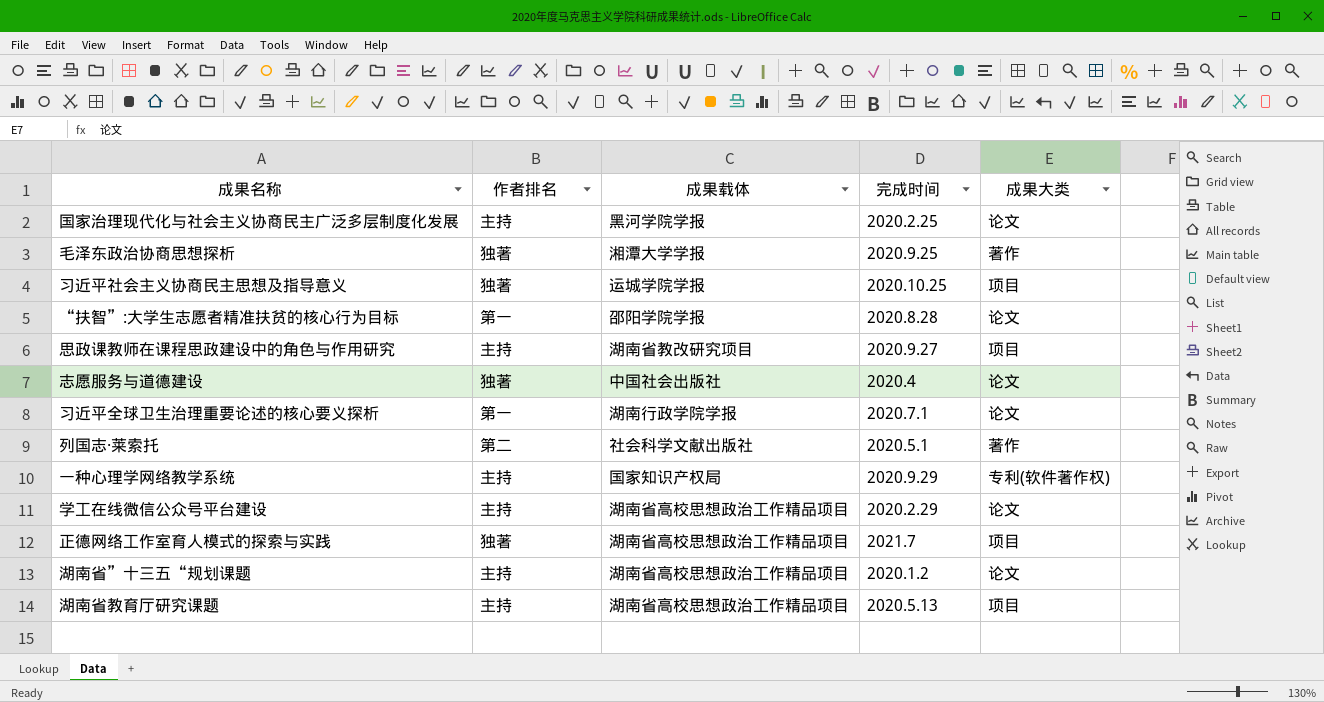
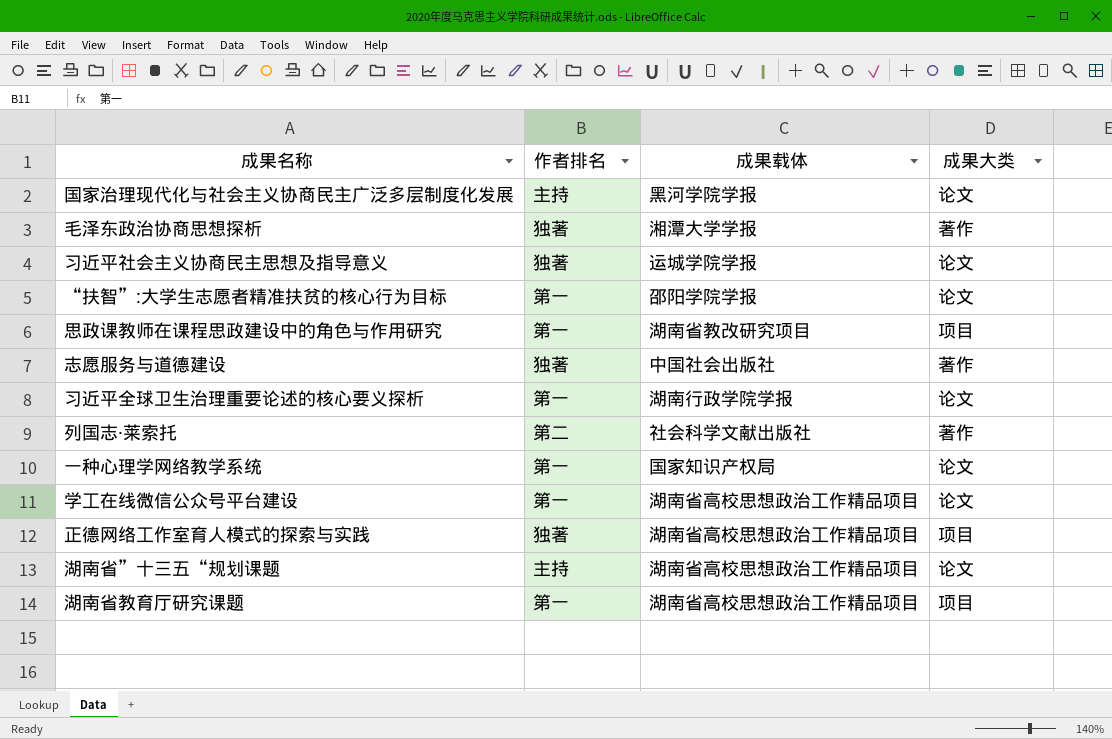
column 完成时间 | position: 4 -> none
习近平社会主义协商民主思想及指导意义 | 成果大类: 项目 -> 论文
思政课教师在课程思政建设中的角色与作用研究 | 作者排名: 主持 -> 第一
志愿服务与道德建设 | 成果大类: 论文 -> 著作
一种心理学网络教学系统 | 作者排名: 主持 -> 第一
一种心理学网络教学系统 | 成果大类: 专利(软件著作权) -> 论文
学工在线微信公众号平台建设 | 作者排名: 主持 -> 第一
湖南省教育厅研究课题 | 作者排名: 主持 -> 第一

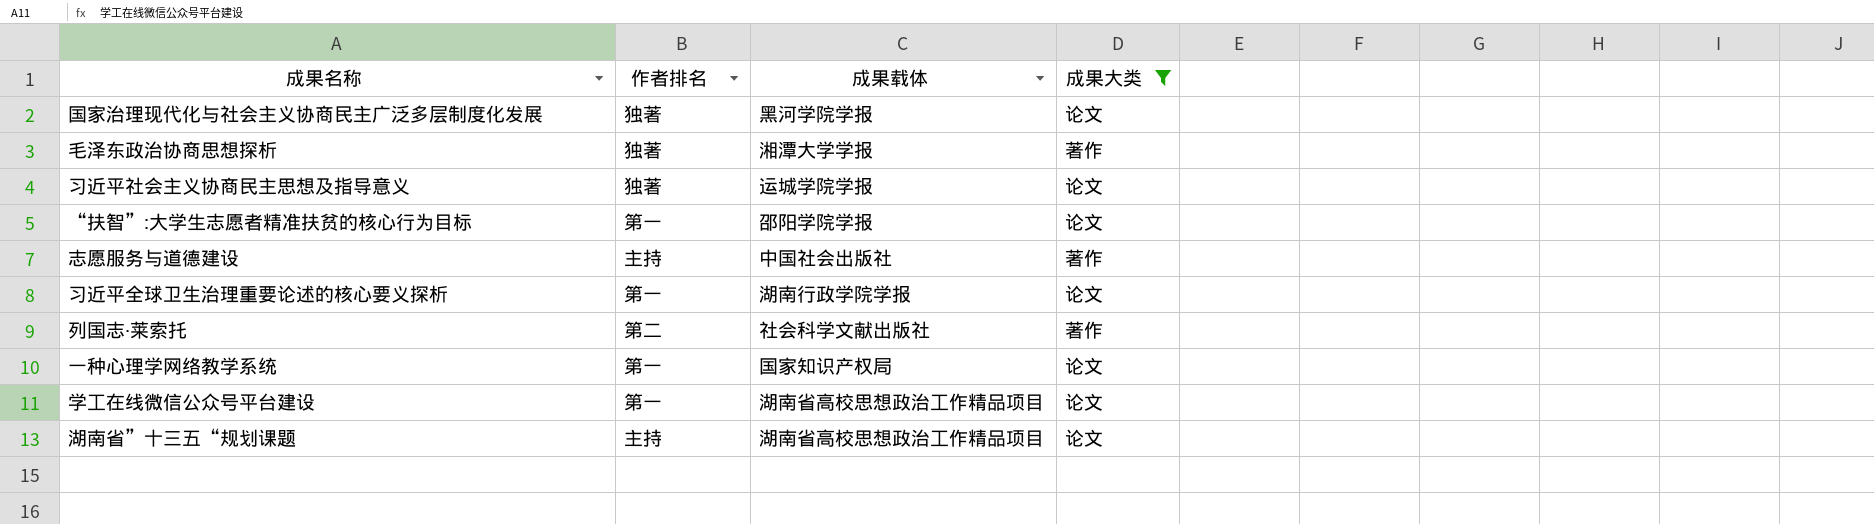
filter: none -> 成果大类 != 项目
国家治理现代化与社会主义协商民主广泛多层制度化发展 | 作者排名: 主持 -> 独著
志愿服务与道德建设 | 作者排名: 独著 -> 主持

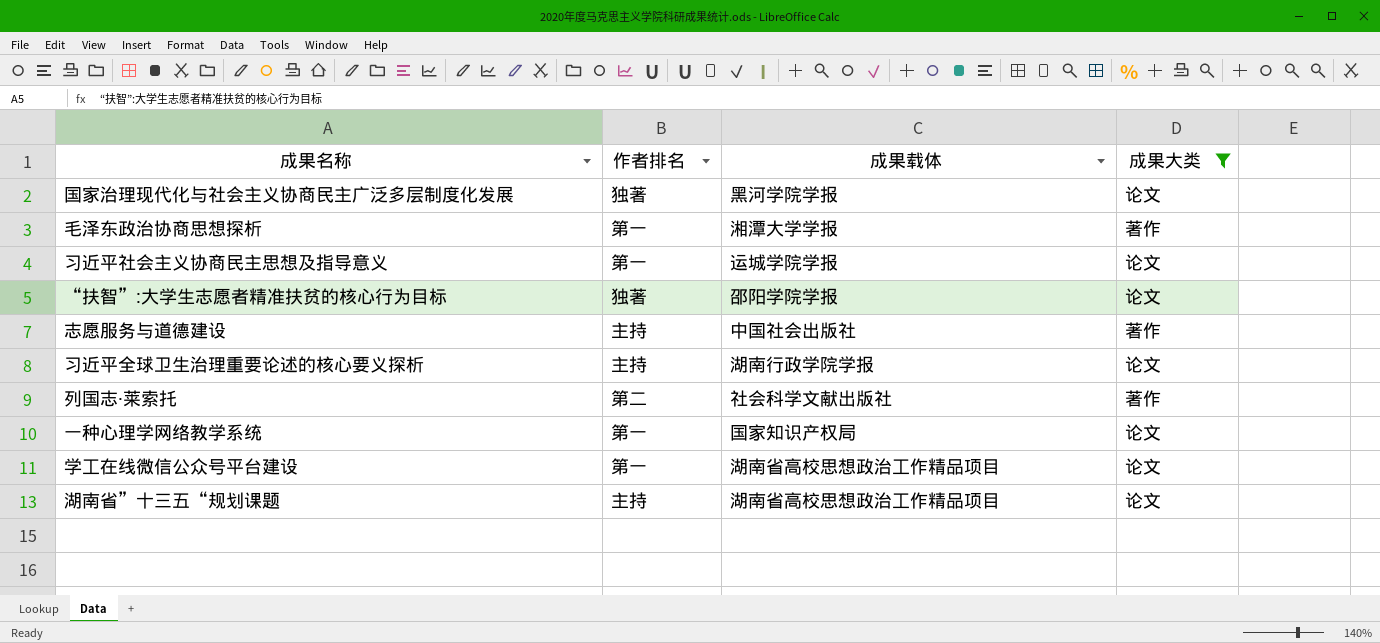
毛泽东政治协商思想探析 | 作者排名: 独著 -> 第一
习近平社会主义协商民主思想及指导意义 | 作者排名: 独著 -> 第一
“扶智”:大学生志愿者精准扶贫的核心行为目标 | 作者排名: 第一 -> 独著
习近平全球卫生治理重要论述的核心要义探析 | 作者排名: 第一 -> 主持

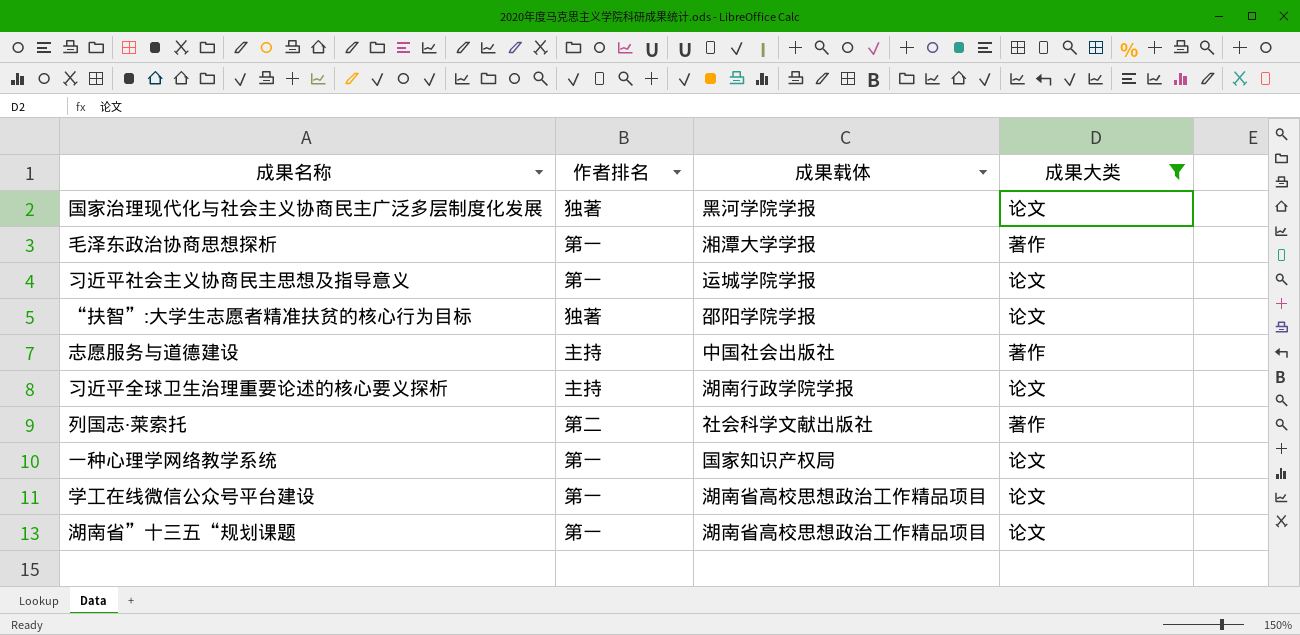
湖南省”十三五“规划课题 | 作者排名: 主持 -> 第一

